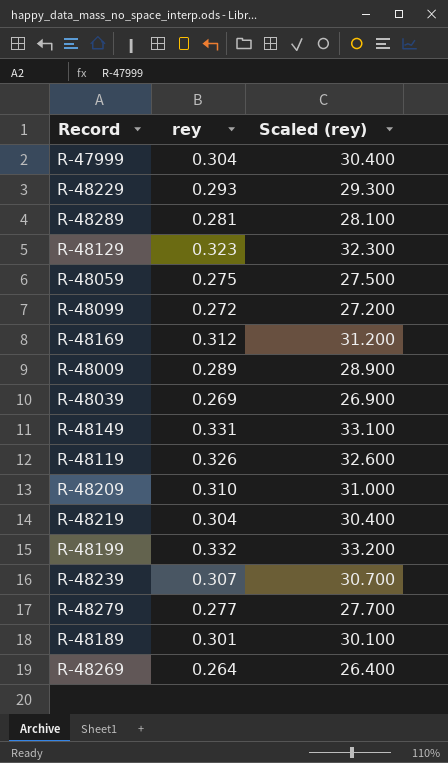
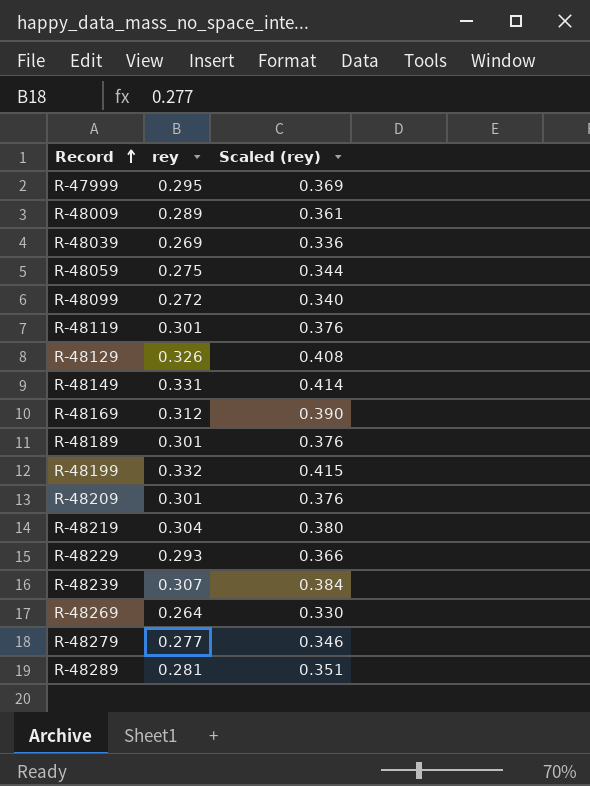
row order: none -> Record ascending
column Scaled (rey) | formula: [rey] * 100 -> [rey] * 1.25
R-47999 | rey: 0.304 -> 0.295
R-48119 | rey: 0.326 -> 0.301
R-48129 | rey: 0.323 -> 0.326
R-48209 | rey: 0.310 -> 0.301

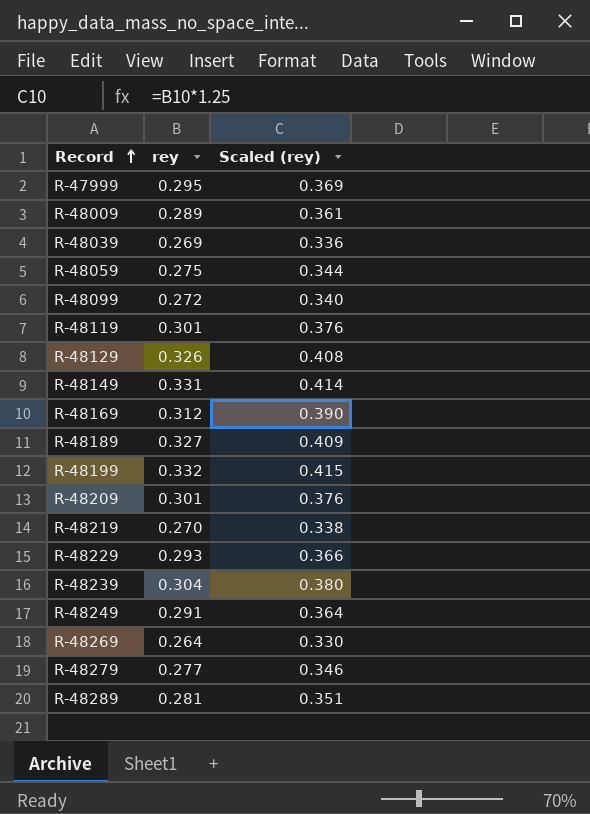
R-48189 | rey: 0.301 -> 0.327
R-48189 | Scaled (rey): 0.376 -> 0.409
R-48219 | rey: 0.304 -> 0.270
R-48219 | Scaled (rey): 0.380 -> 0.338
R-48239 | rey: 0.307 -> 0.304
R-48239 | Scaled (rey): 0.384 -> 0.380
row R-48249: none -> 0.291 | 0.364

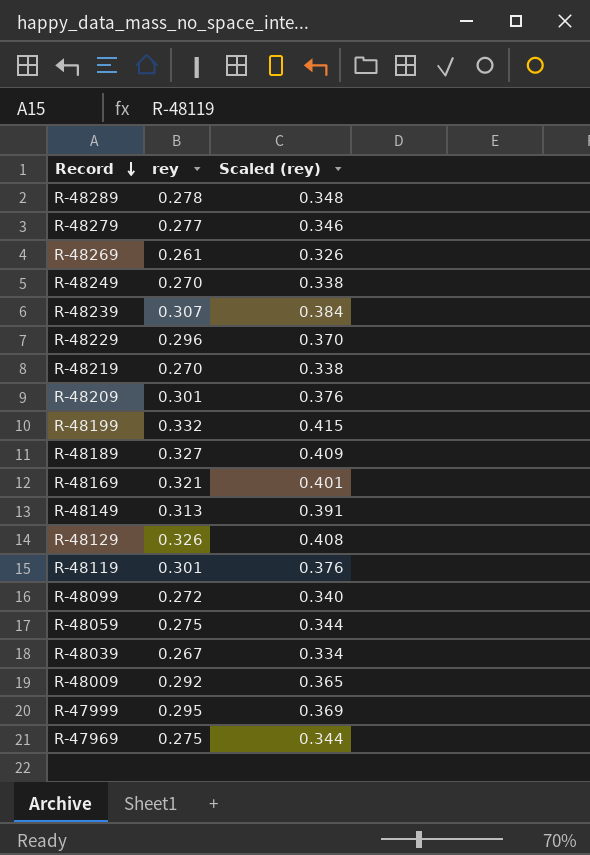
row order: Record ascending -> Record descending
R-48289 | rey: 0.281 -> 0.278
R-48289 | Scaled (rey): 0.351 -> 0.348
R-48269 | rey: 0.264 -> 0.261
R-48269 | Scaled (rey): 0.330 -> 0.326
R-48249 | rey: 0.291 -> 0.270
R-48249 | Scaled (rey): 0.364 -> 0.338
R-48239 | rey: 0.304 -> 0.307
R-48239 | Scaled (rey): 0.380 -> 0.384
R-48229 | rey: 0.293 -> 0.296
R-48229 | Scaled (rey): 0.366 -> 0.370
R-48169 | rey: 0.312 -> 0.321
R-48169 | Scaled (rey): 0.390 -> 0.401
R-48149 | rey: 0.331 -> 0.313
R-48149 | Scaled (rey): 0.414 -> 0.391
R-48039 | rey: 0.269 -> 0.267
R-48039 | Scaled (rey): 0.336 -> 0.334
R-48009 | rey: 0.289 -> 0.292
R-48009 | Scaled (rey): 0.361 -> 0.365
row R-47969: none -> 0.275 | 0.344

